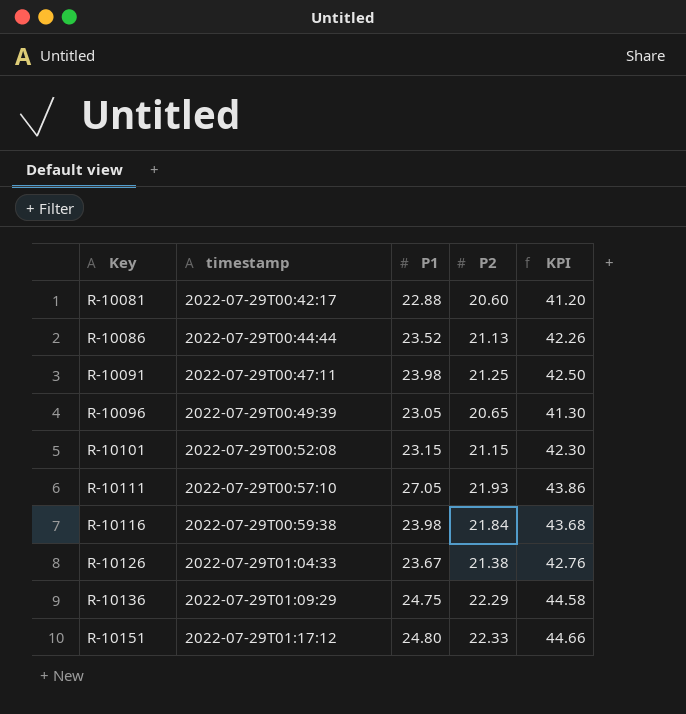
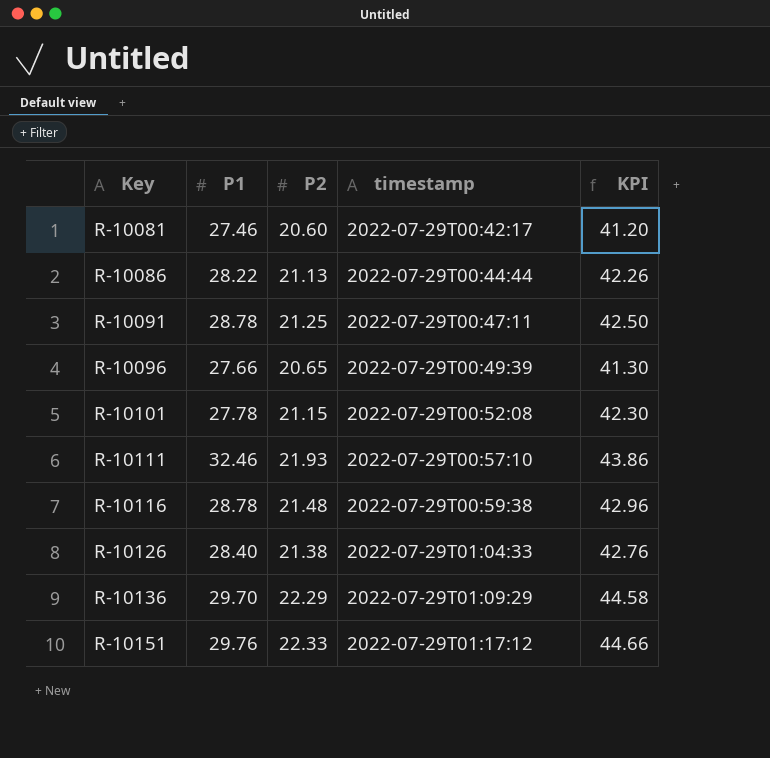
column timestamp | position: 2 -> 4
R-10081 | P1: 22.88 -> 27.46
R-10086 | P1: 23.52 -> 28.22
R-10091 | P1: 23.98 -> 28.78
R-10096 | P1: 23.05 -> 27.66
R-10101 | P1: 23.15 -> 27.78
R-10111 | P1: 27.05 -> 32.46
R-10116 | P1: 23.98 -> 28.78
R-10116 | P2: 21.84 -> 21.48
R-10116 | KPI: 43.68 -> 42.96
R-10126 | P1: 23.67 -> 28.40
R-10136 | P1: 24.75 -> 29.70
R-10151 | P1: 24.80 -> 29.76

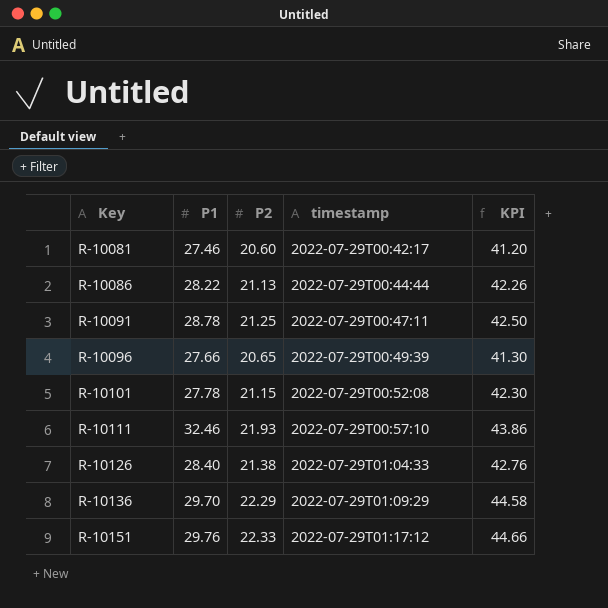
row R-10116: 28.78 | 21.48 | 2022-07-29T00:59:38 | 42.96 -> none

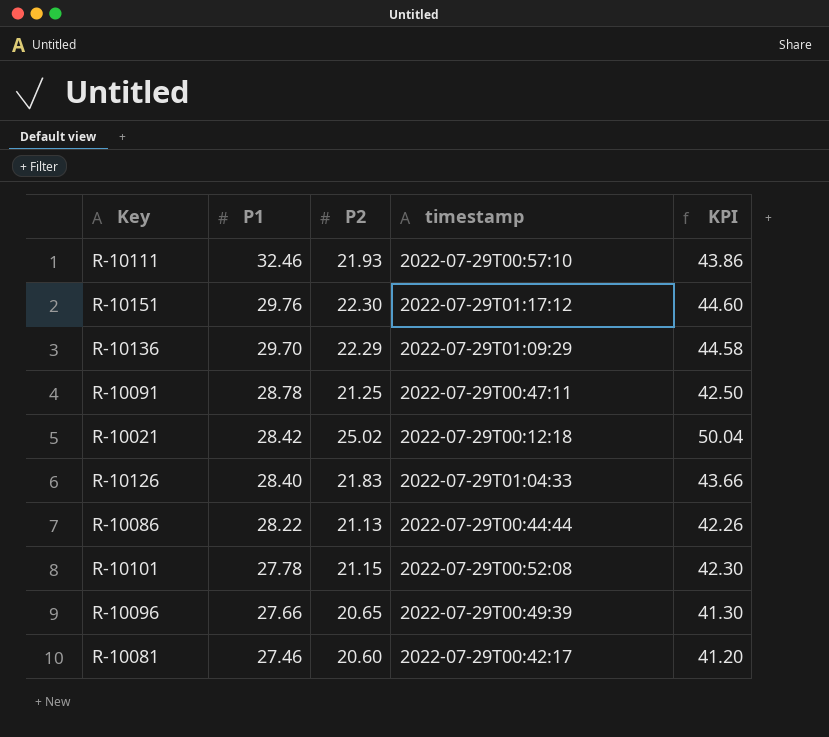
row order: Key ascending -> P1 descending
R-10151 | P2: 22.33 -> 22.30
R-10151 | KPI: 44.66 -> 44.60
row R-10021: none -> 28.42 | 25.02 | 2022-07-29T00:12:18 | 50.04
R-10126 | P2: 21.38 -> 21.83
R-10126 | KPI: 42.76 -> 43.66

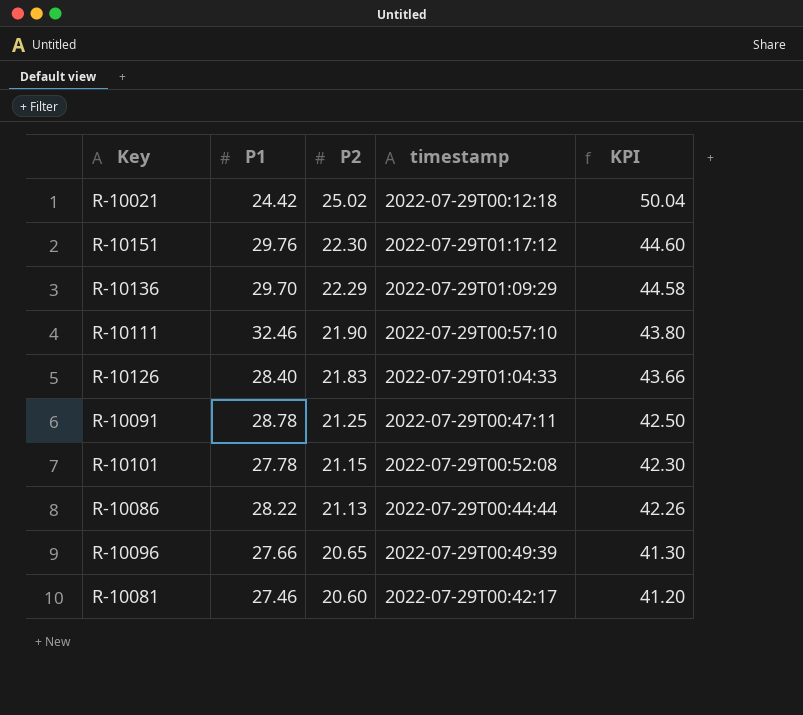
row order: P1 descending -> P2 descending
R-10021 | P1: 28.42 -> 24.42
R-10111 | P2: 21.93 -> 21.90
R-10111 | KPI: 43.86 -> 43.80

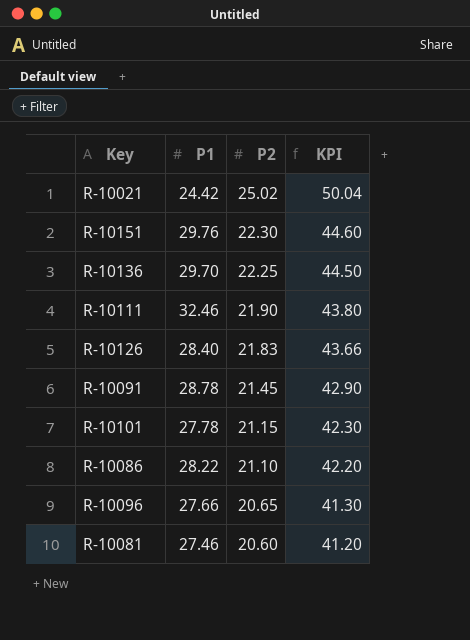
column timestamp | position: 4 -> none
R-10136 | P2: 22.29 -> 22.25
R-10136 | KPI: 44.58 -> 44.50
R-10091 | P2: 21.25 -> 21.45
R-10091 | KPI: 42.50 -> 42.90
R-10086 | P2: 21.13 -> 21.10
R-10086 | KPI: 42.26 -> 42.20

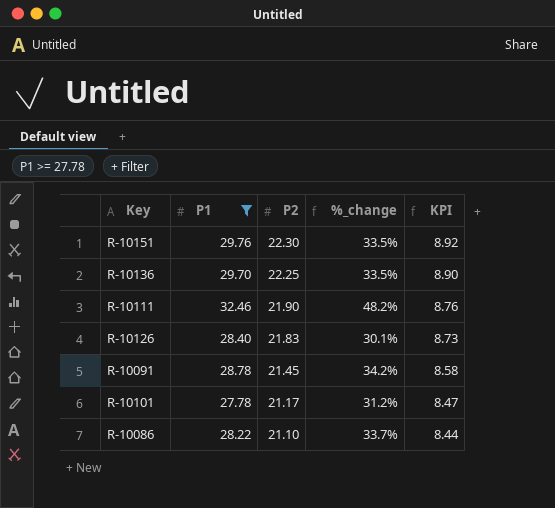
filter: none -> P1 >= 27.78
column %_change | formula: none -> ([P1] - [P2]) / [P2]
column KPI | formula: [P2] * 2 -> [P2] * 0.4
R-10101 | P2: 21.15 -> 21.17

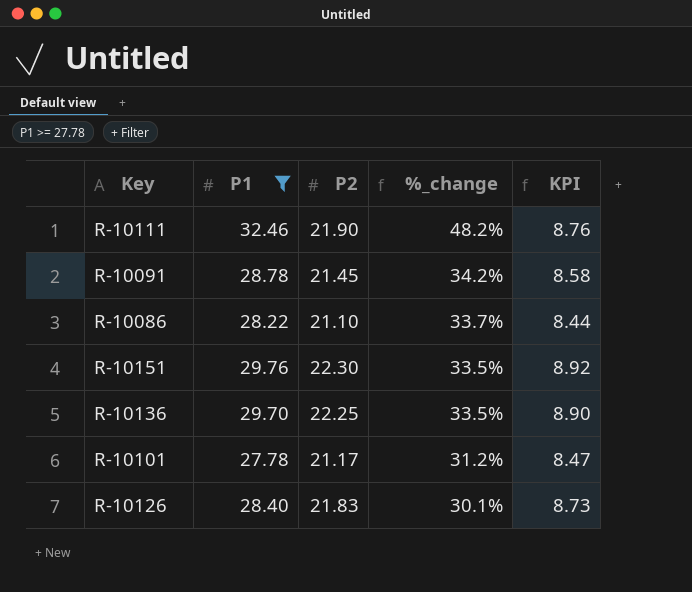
row order: P2 descending -> %_change descending

